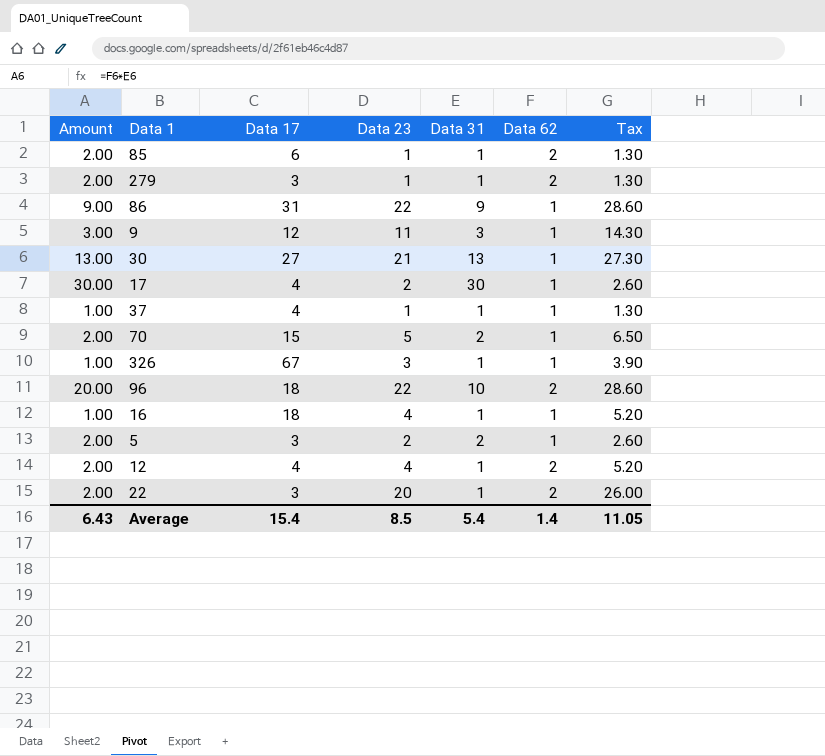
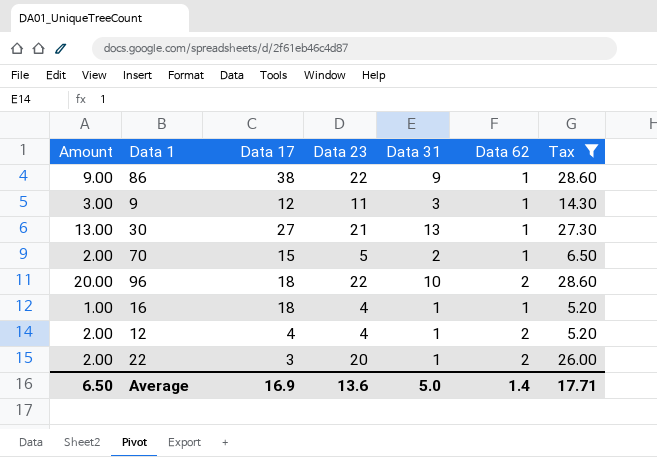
filter: none -> Tax >= 5.20
86 | Data 17: 31 -> 38
Average | Amount: 6.43 -> 6.50
Average | Data 17: 15.4 -> 16.9
Average | Data 23: 8.5 -> 13.6
Average | Data 31: 5.4 -> 5.0
Average | Tax: 11.05 -> 17.71

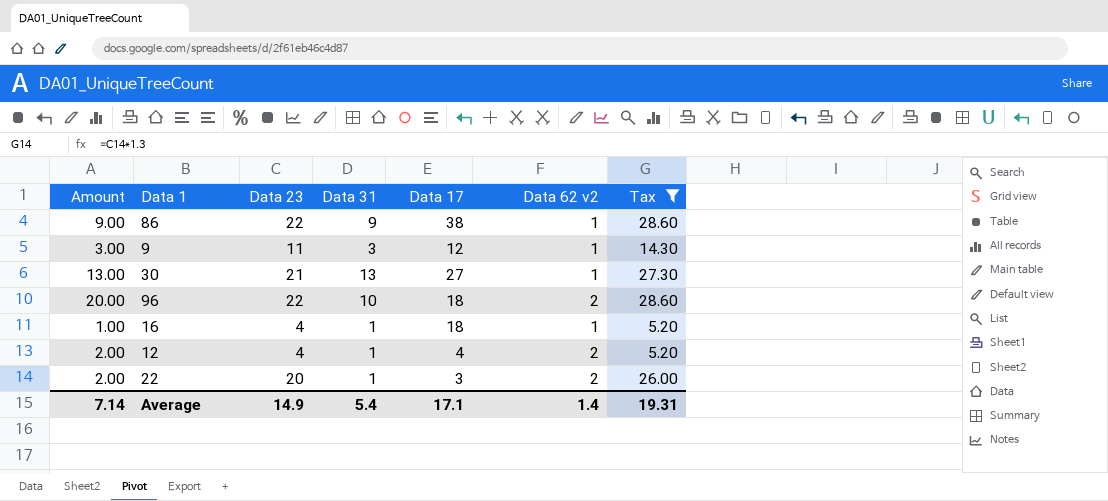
column Data 17 | position: 3 -> 5
column name: Data 62 -> Data 62 v2
row 70: 2.00 | 15 | 5 | 2 | 1 | 6.50 -> none
Average | Amount: 6.50 -> 7.14
Average | Data 23: 13.6 -> 14.9
Average | Data 31: 5.0 -> 5.4
Average | Data 17: 16.9 -> 17.1
Average | Tax: 17.71 -> 19.31

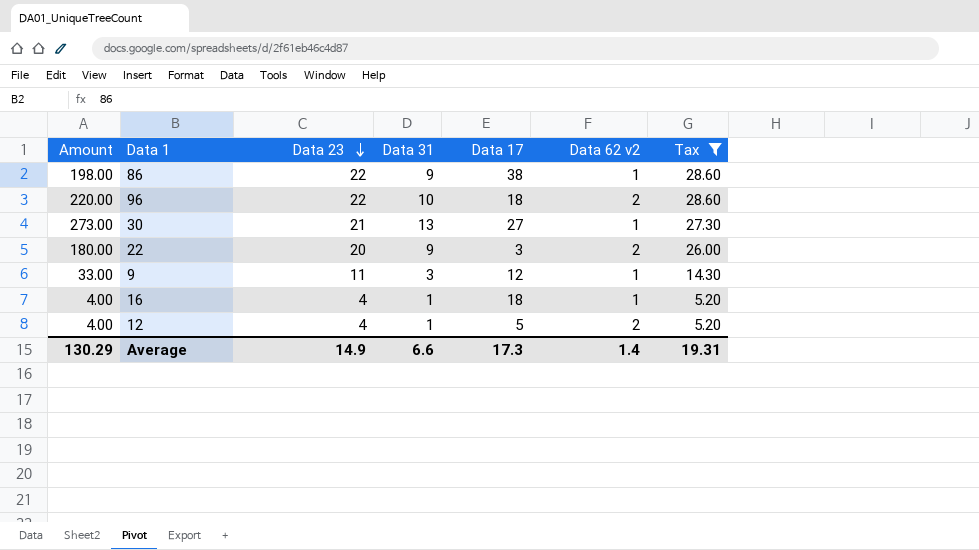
row order: none -> Data 23 descending
column Amount | formula: [Data 31] * [Data 62 v2] -> [Data 23] * [Data 31]
22 | Data 31: 1 -> 9
12 | Data 17: 4 -> 5
Average | Amount: 7.14 -> 130.29
Average | Data 31: 5.4 -> 6.6
Average | Data 17: 17.1 -> 17.3

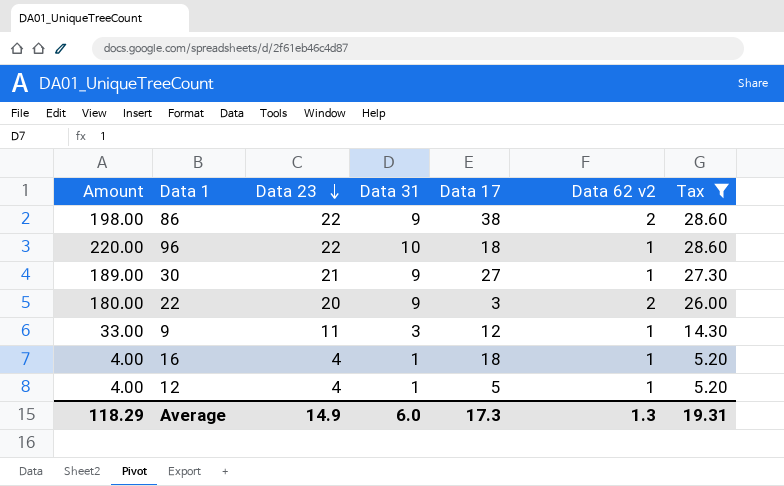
86 | Data 62 v2: 1 -> 2
96 | Data 62 v2: 2 -> 1
30 | Amount: 273.00 -> 189.00
30 | Data 31: 13 -> 9
12 | Data 62 v2: 2 -> 1
Average | Amount: 130.29 -> 118.29
Average | Data 31: 6.6 -> 6.0
Average | Data 62 v2: 1.4 -> 1.3

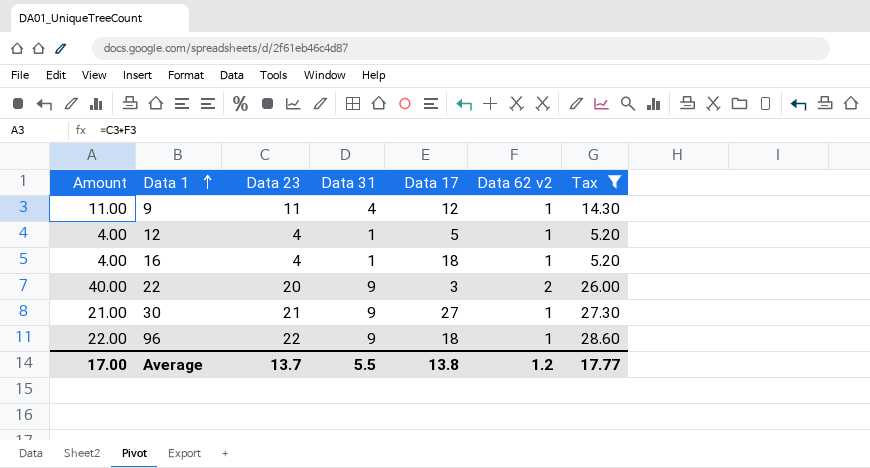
row order: Data 23 descending -> Data 1 ascending
column Amount | formula: [Data 23] * [Data 31] -> [Data 23] * [Data 62 v2]
row 86: 198.00 | 22 | 9 | 38 | 2 | 28.60 -> none
9 | Data 31: 3 -> 4
96 | Data 31: 10 -> 9
Average | Amount: 118.29 -> 17.00
Average | Data 23: 14.9 -> 13.7
Average | Data 31: 6.0 -> 5.5
Average | Data 17: 17.3 -> 13.8
Average | Data 62 v2: 1.3 -> 1.2
Average | Tax: 19.31 -> 17.77

